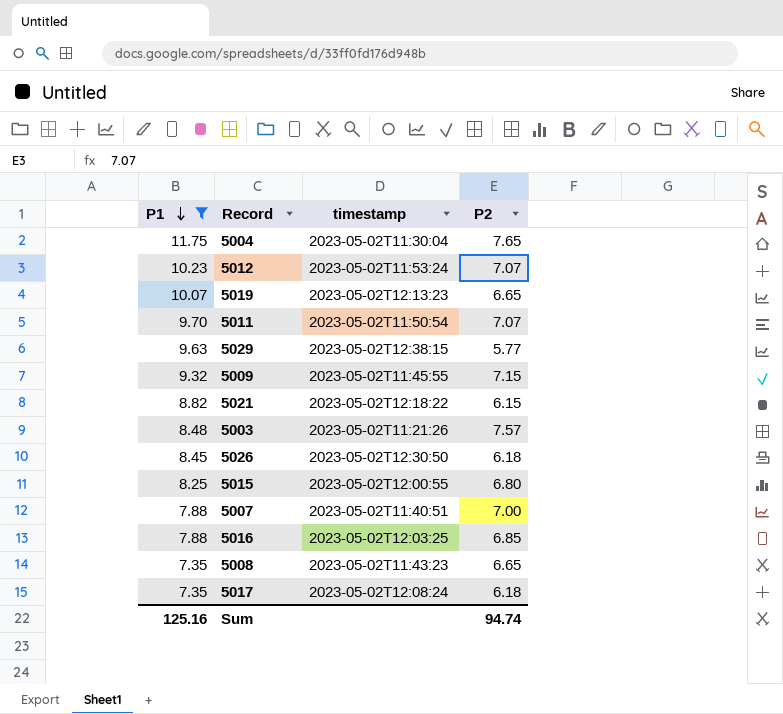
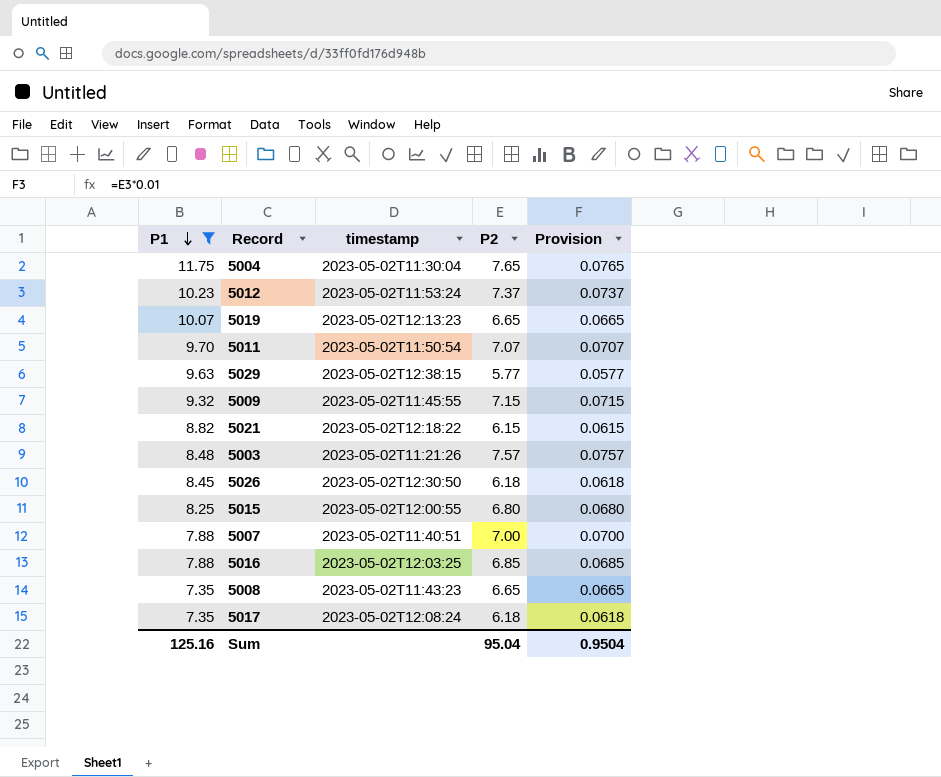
column Provision | formula: none -> [P2] * 0.01
5012 | P2: 7.07 -> 7.37
Sum | P2: 94.74 -> 95.04

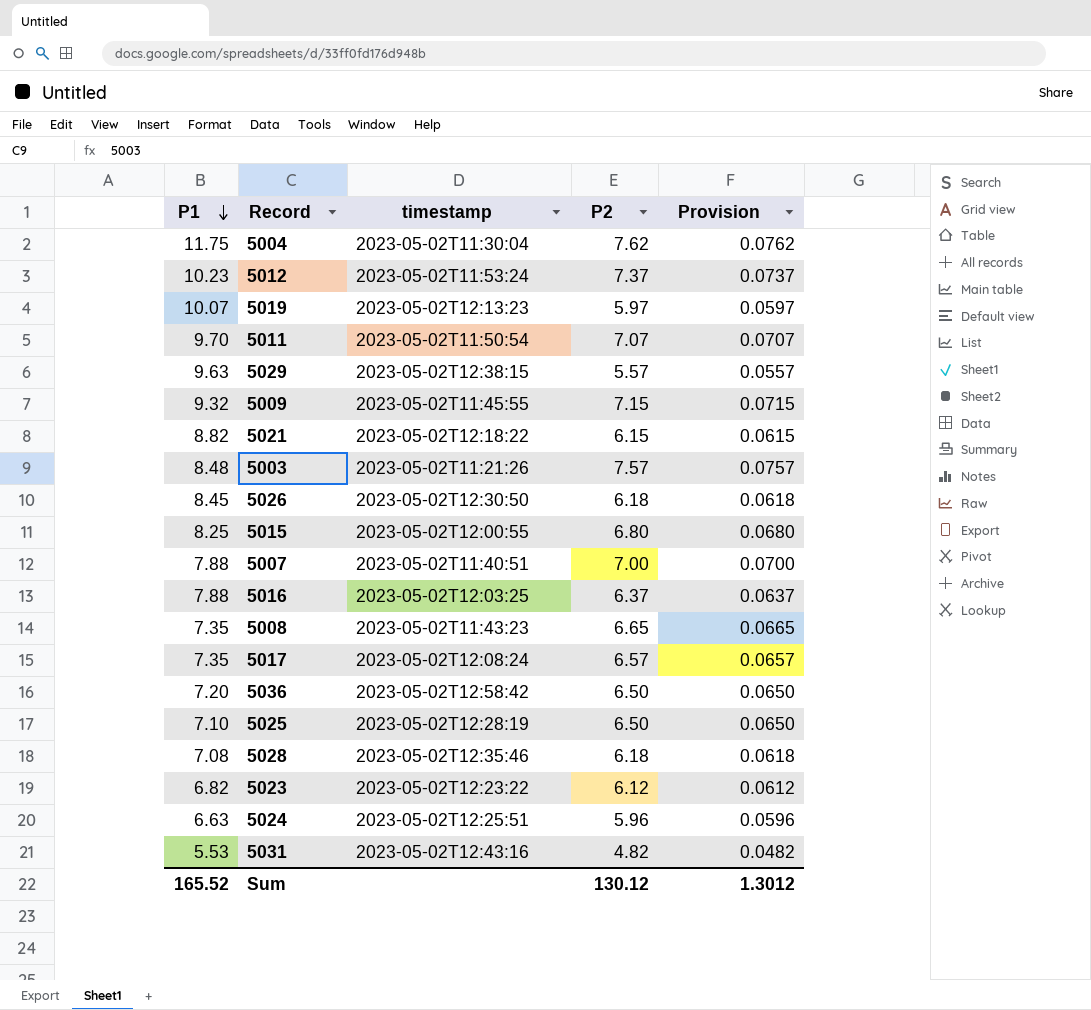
filter: P1 >= 7.35 -> none
5004 | P2: 7.65 -> 7.62
5004 | Provision: 0.0765 -> 0.0762
5019 | P2: 6.65 -> 5.97
5019 | Provision: 0.0665 -> 0.0597
5029 | P2: 5.77 -> 5.57
5029 | Provision: 0.0577 -> 0.0557
5016 | P2: 6.85 -> 6.37
5016 | Provision: 0.0685 -> 0.0637
5017 | P2: 6.18 -> 6.57
5017 | Provision: 0.0618 -> 0.0657
Sum | P1: 125.16 -> 165.52
Sum | P2: 95.04 -> 130.12
Sum | Provision: 0.9504 -> 1.3012

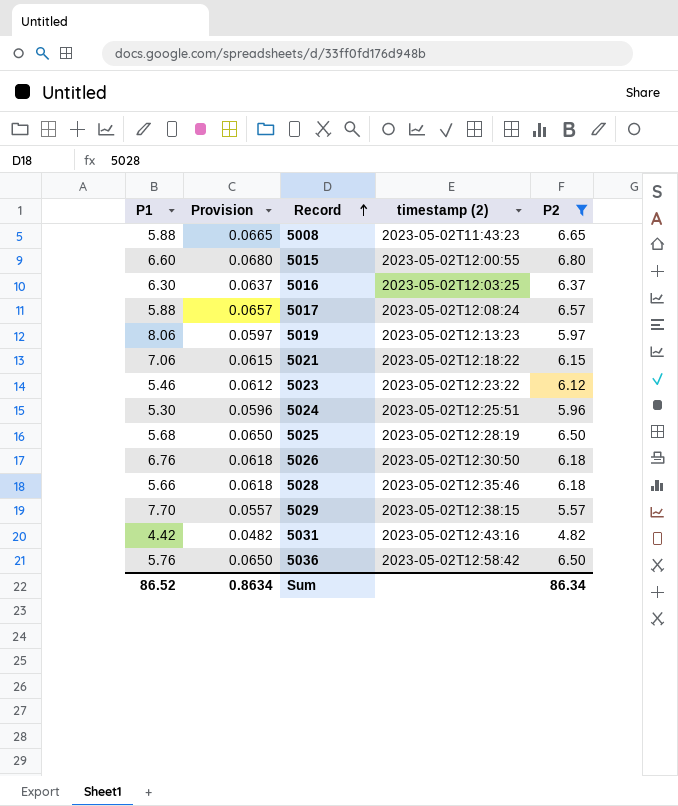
filter: none -> P2 <= 6.80
row order: P1 descending -> Record ascending
column Provision | position: 5 -> 2
column name: timestamp -> timestamp (2)
5008 | P1: 7.35 -> 5.88
5015 | P1: 8.25 -> 6.60
5016 | P1: 7.88 -> 6.30
5017 | P1: 7.35 -> 5.88
5019 | P1: 10.07 -> 8.06
5021 | P1: 8.82 -> 7.06
5023 | P1: 6.82 -> 5.46
5024 | P1: 6.63 -> 5.30
5025 | P1: 7.10 -> 5.68
5026 | P1: 8.45 -> 6.76
5028 | P1: 7.08 -> 5.66
5029 | P1: 9.63 -> 7.70
5031 | P1: 5.53 -> 4.42
5036 | P1: 7.20 -> 5.76
Sum | P1: 165.52 -> 86.52
Sum | Provision: 1.3012 -> 0.8634
Sum | P2: 130.12 -> 86.34

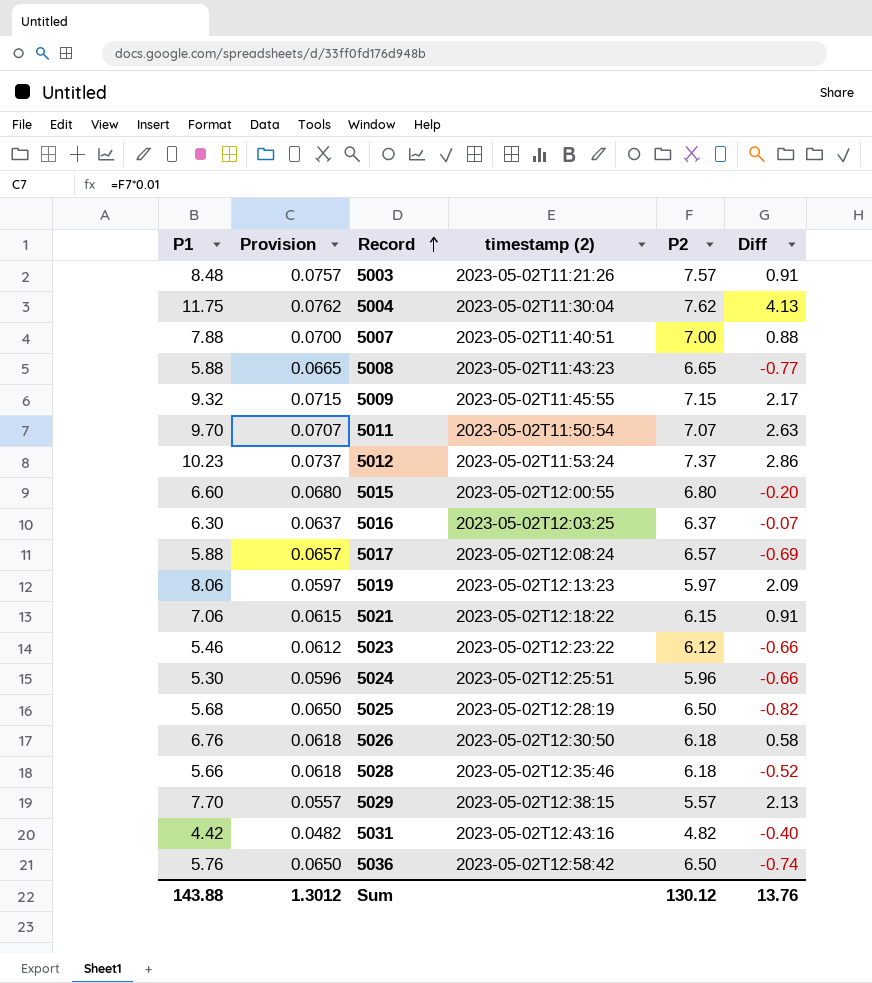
filter: P2 <= 6.80 -> none
column Diff | formula: none -> [P1] - [P2]
Sum | P1: 86.52 -> 143.88
Sum | Provision: 0.8634 -> 1.3012
Sum | P2: 86.34 -> 130.12

